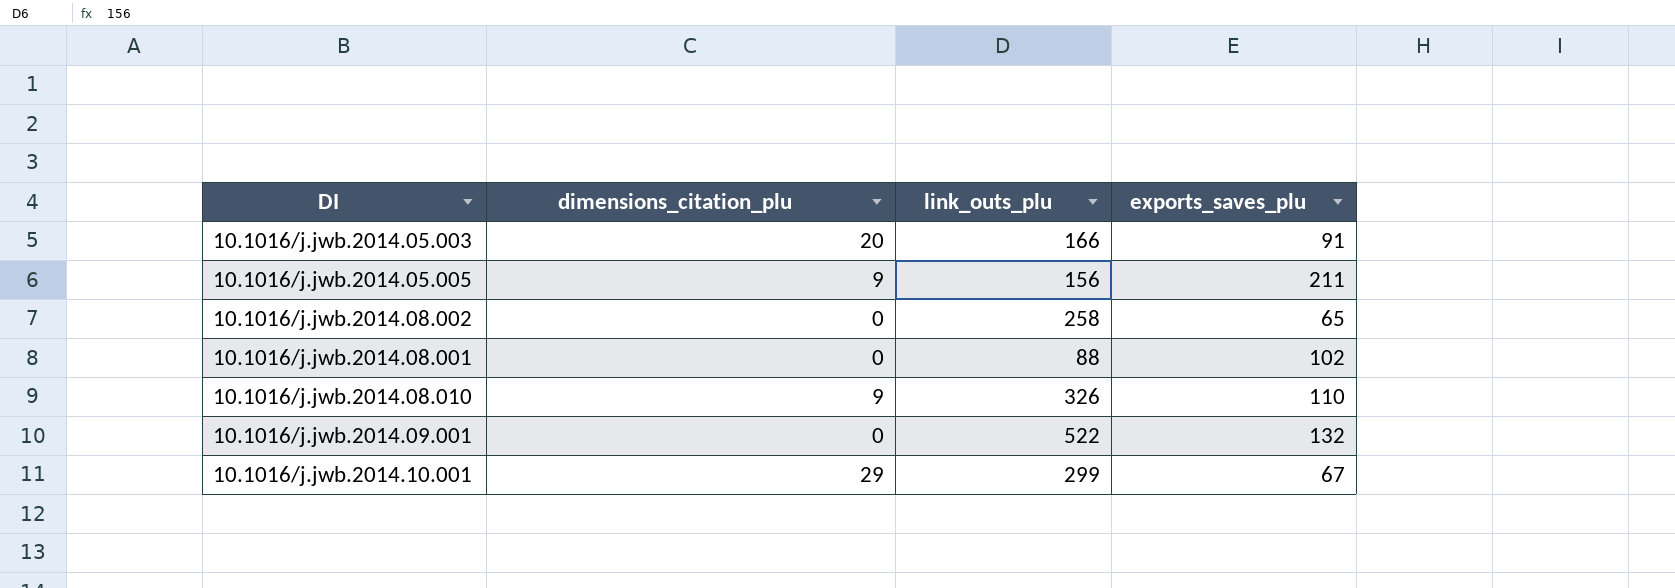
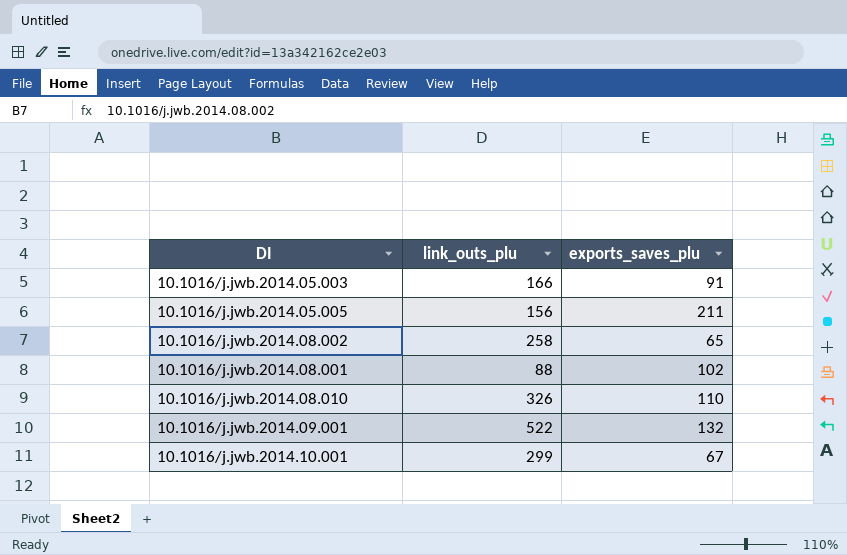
column dimensions_citation_plu | position: 2 -> none

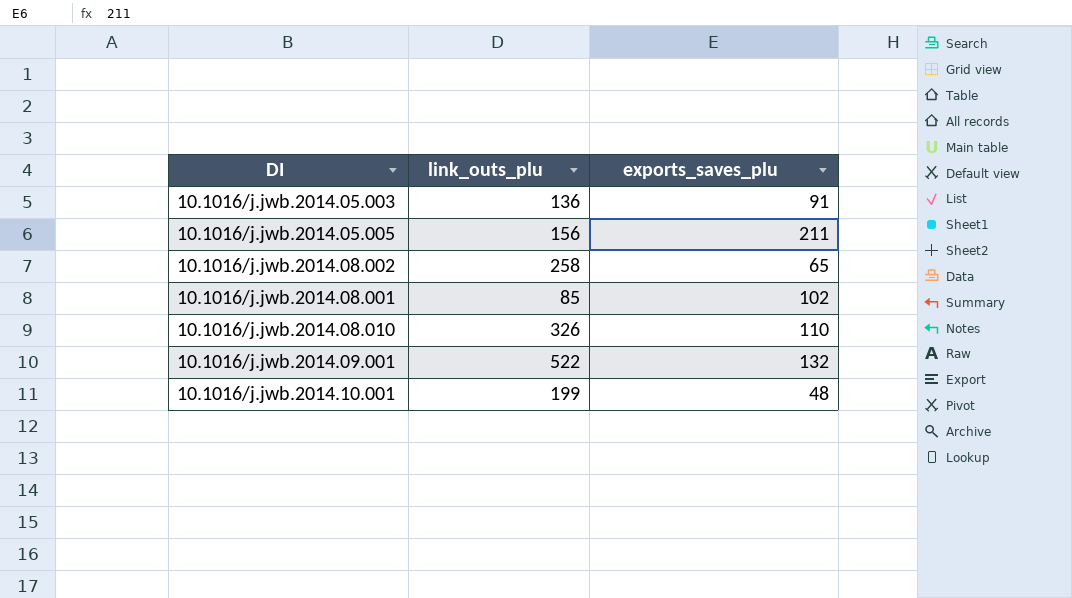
10.1016/j.jwb.2014.05.003 | link_outs_plu: 166 -> 136
10.1016/j.jwb.2014.08.001 | link_outs_plu: 88 -> 85
10.1016/j.jwb.2014.10.001 | link_outs_plu: 299 -> 199
10.1016/j.jwb.2014.10.001 | exports_saves_plu: 67 -> 48

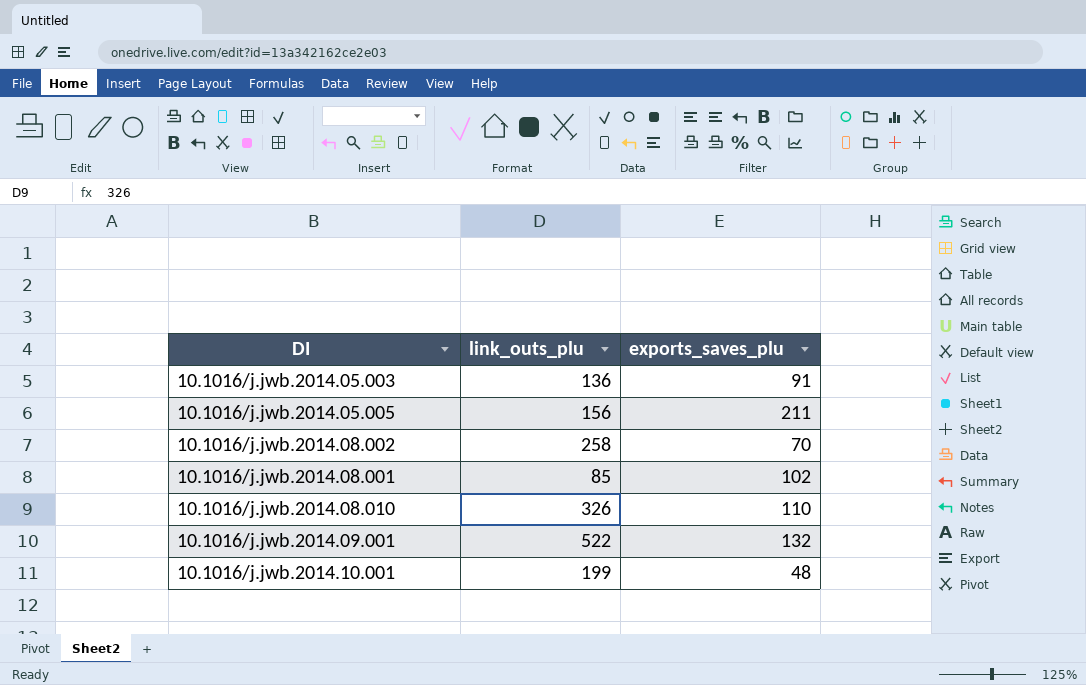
10.1016/j.jwb.2014.08.002 | exports_saves_plu: 65 -> 70

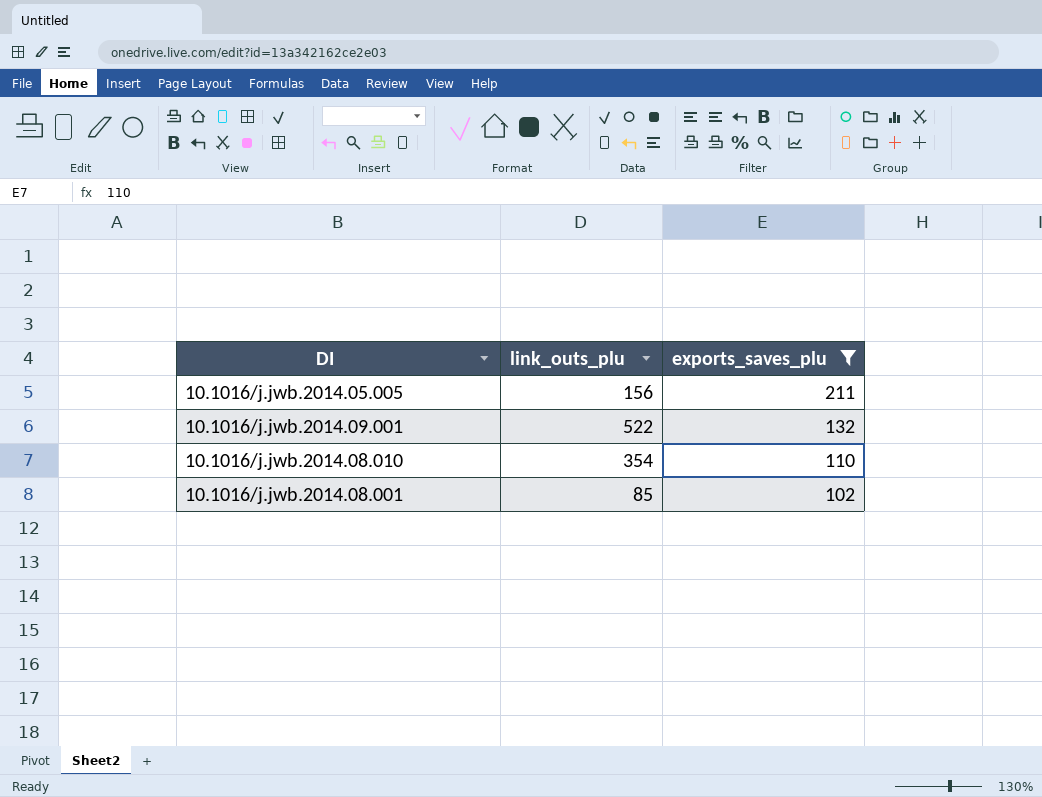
filter: none -> exports_saves_plu >= 102
row order: none -> exports_saves_plu descending
10.1016/j.jwb.2014.08.010 | link_outs_plu: 326 -> 354

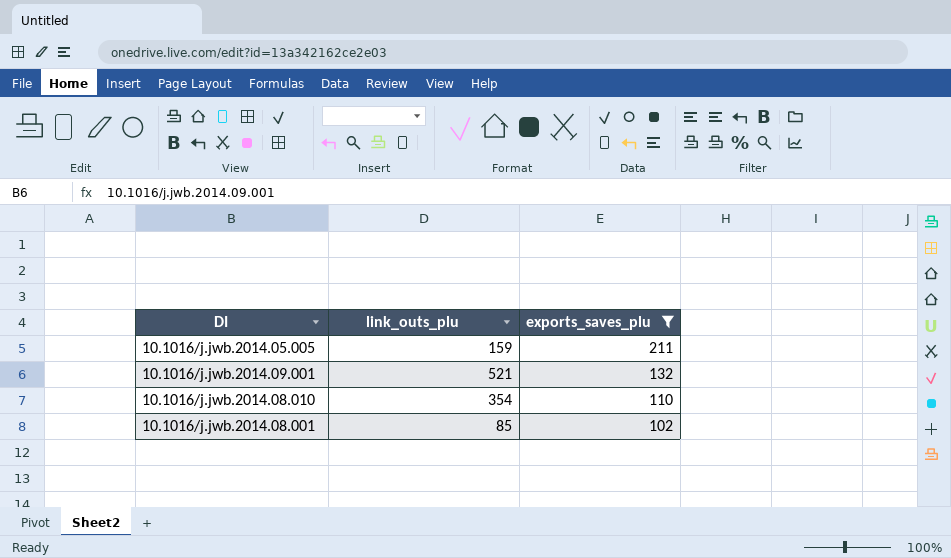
10.1016/j.jwb.2014.05.005 | link_outs_plu: 156 -> 159
10.1016/j.jwb.2014.09.001 | link_outs_plu: 522 -> 521

